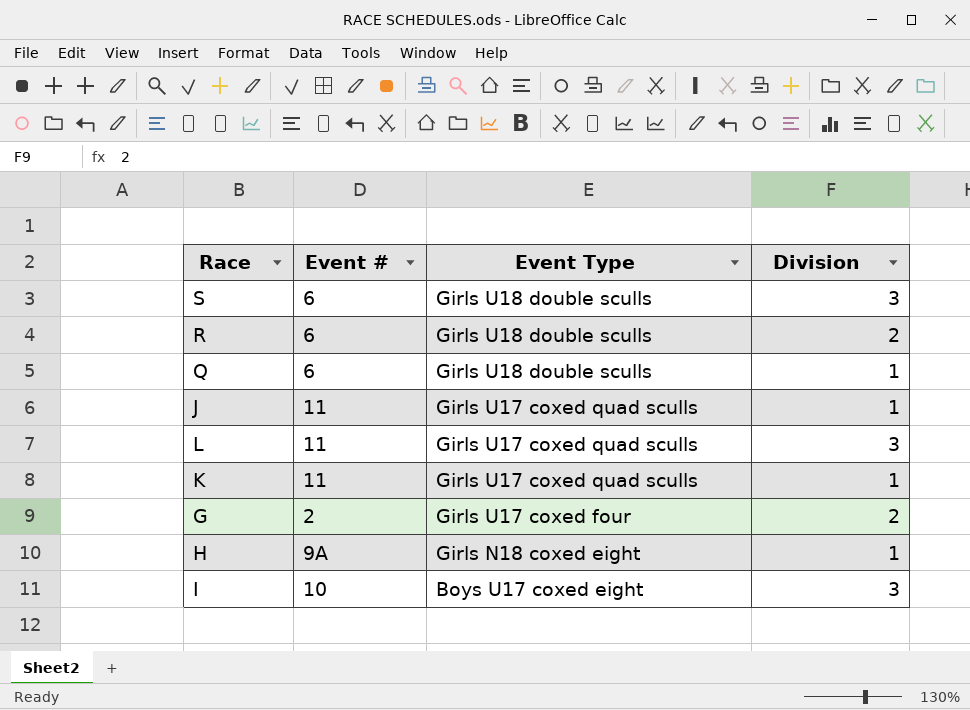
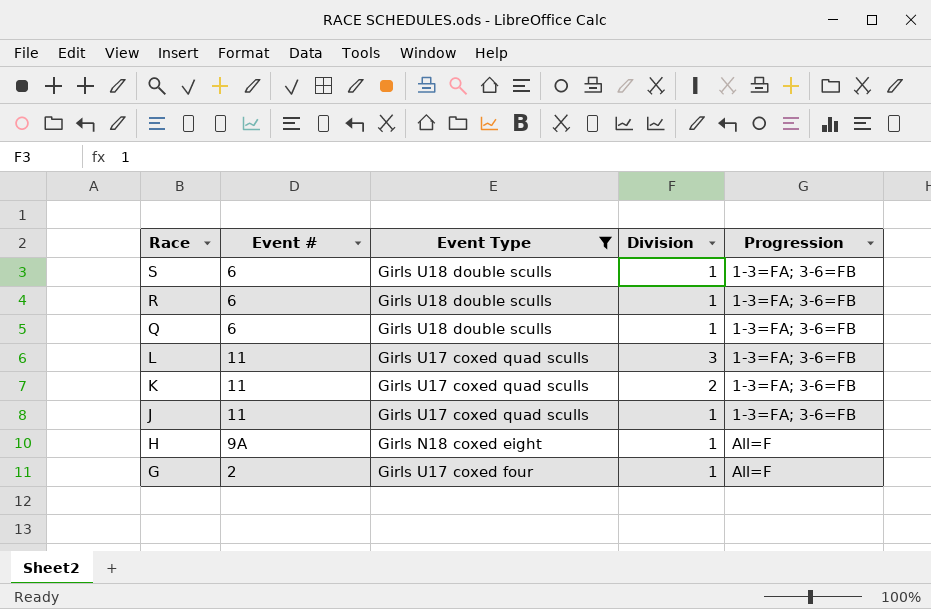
filter: none -> Event Type != Boys U17 coxed eight
row order: Event Type descending -> Race descending
column Progression | position: none -> 5
S | Division: 3 -> 1
R | Division: 2 -> 1
K | Division: 1 -> 2
G | Division: 2 -> 1

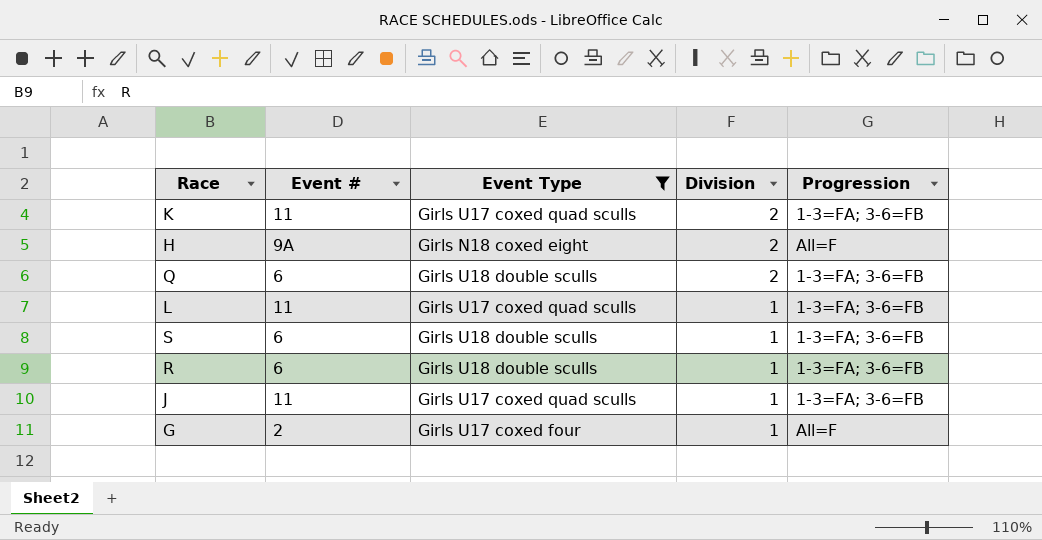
row order: Race descending -> Division descending
H | Division: 1 -> 2
Q | Division: 1 -> 2
L | Division: 3 -> 1

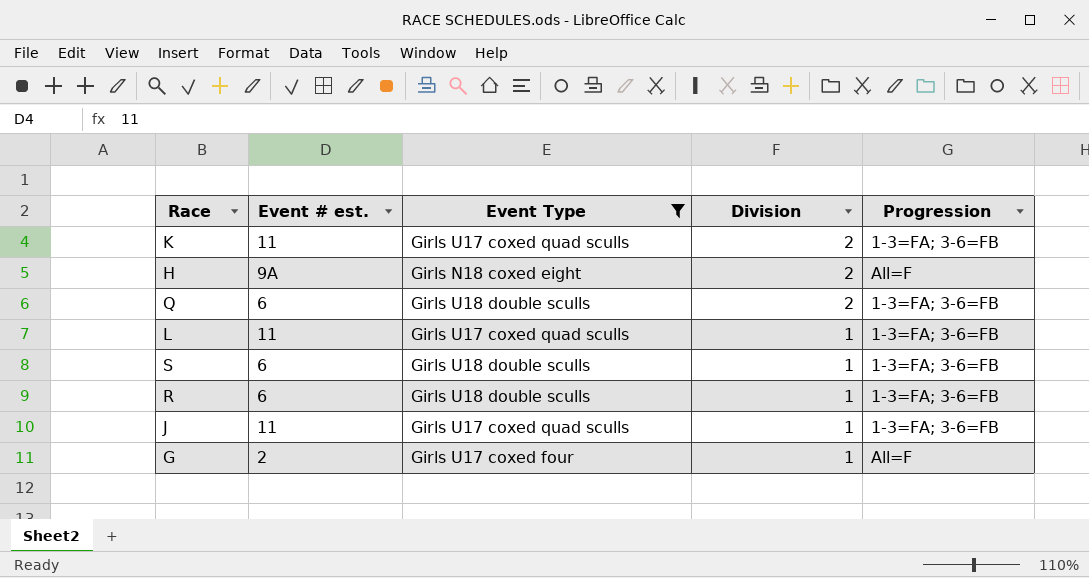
column name: Event # -> Event # est.

